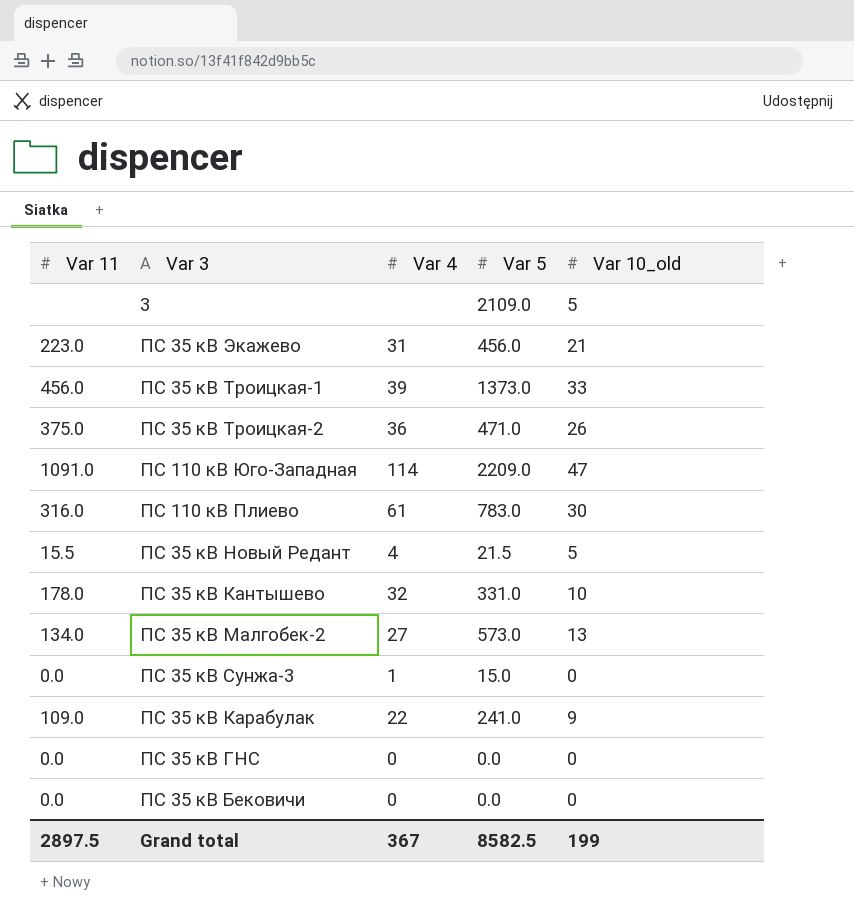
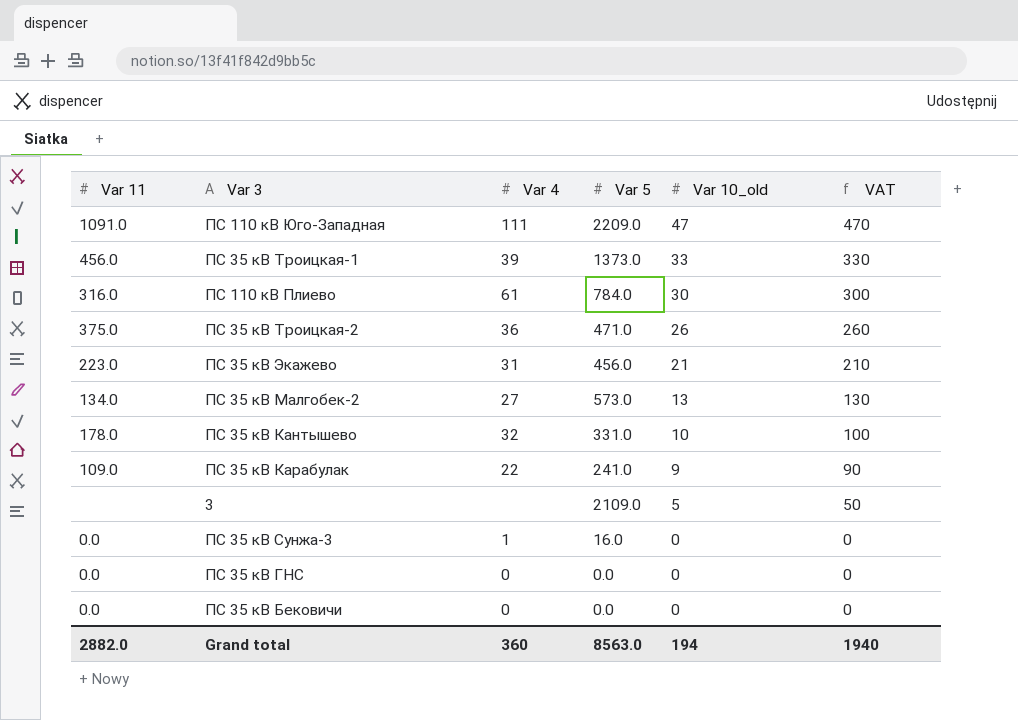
row order: none -> Var 10_old descending
column VAT | formula: none -> [Var 10_old] * 10
row ПС 35 кВ Новый Редант: 15.5 | 4 | 21.5 | 5 -> none
ПС 110 кВ Юго-Западная | Var 4: 114 -> 111
ПС 110 кВ Плиево | Var 5: 783.0 -> 784.0
ПС 35 кВ Сунжа-3 | Var 5: 15.0 -> 16.0
Grand total | Var 11: 2897.5 -> 2882.0
Grand total | Var 4: 367 -> 360
Grand total | Var 5: 8582.5 -> 8563.0
Grand total | Var 10_old: 199 -> 194

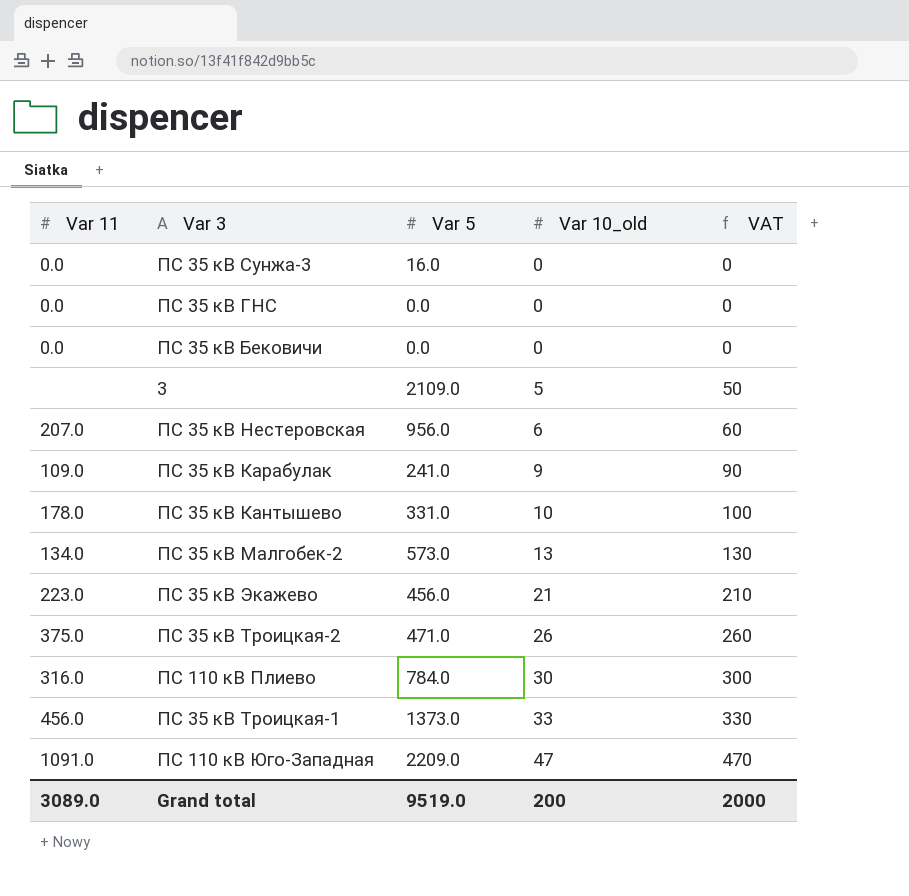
row order: Var 10_old descending -> Var 10_old ascending
column Var 4 | position: 3 -> none
row ПС 35 кВ Нестеровская: none -> 207.0 | 956.0 | 6 | 60
Grand total | Var 11: 2882.0 -> 3089.0
Grand total | Var 5: 8563.0 -> 9519.0
Grand total | Var 10_old: 194 -> 200
Grand total | VAT: 1940 -> 2000

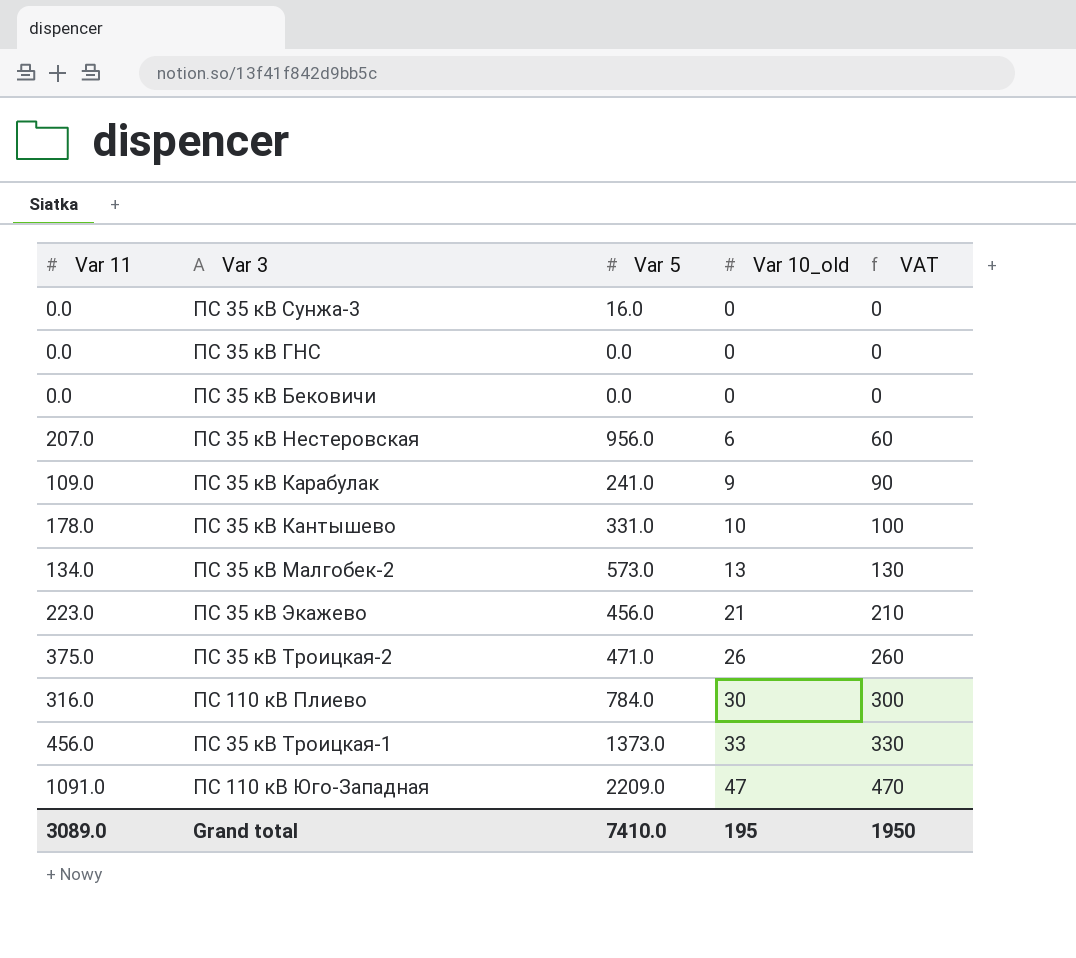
row 3: none | 2109.0 | 5 | 50 -> none
Grand total | Var 5: 9519.0 -> 7410.0
Grand total | Var 10_old: 200 -> 195
Grand total | VAT: 2000 -> 1950

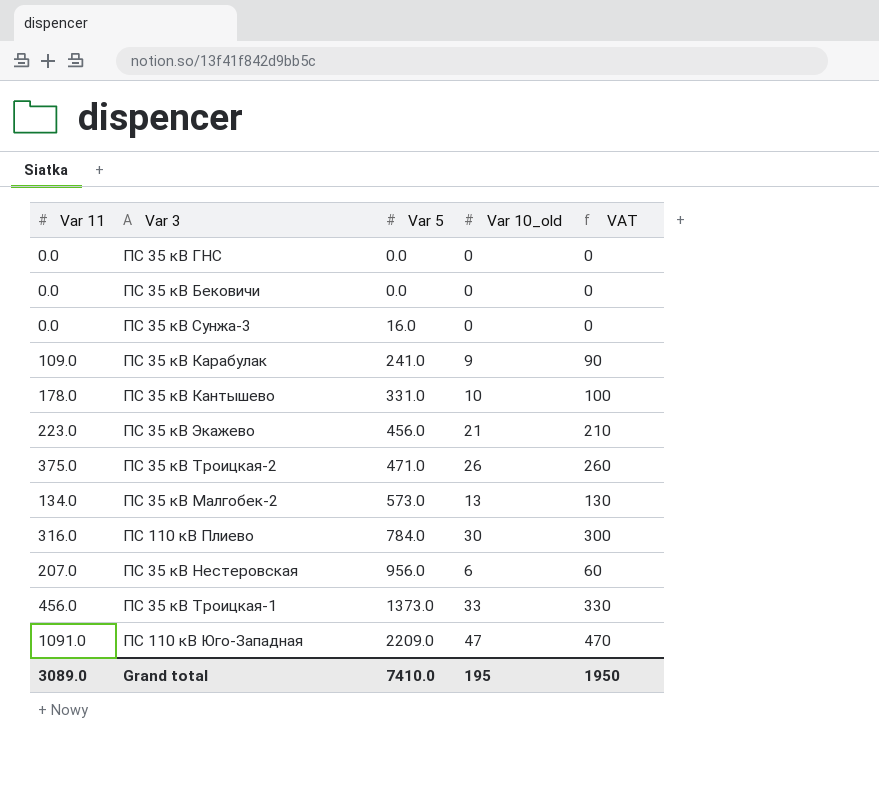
row order: Var 10_old ascending -> Var 5 ascending

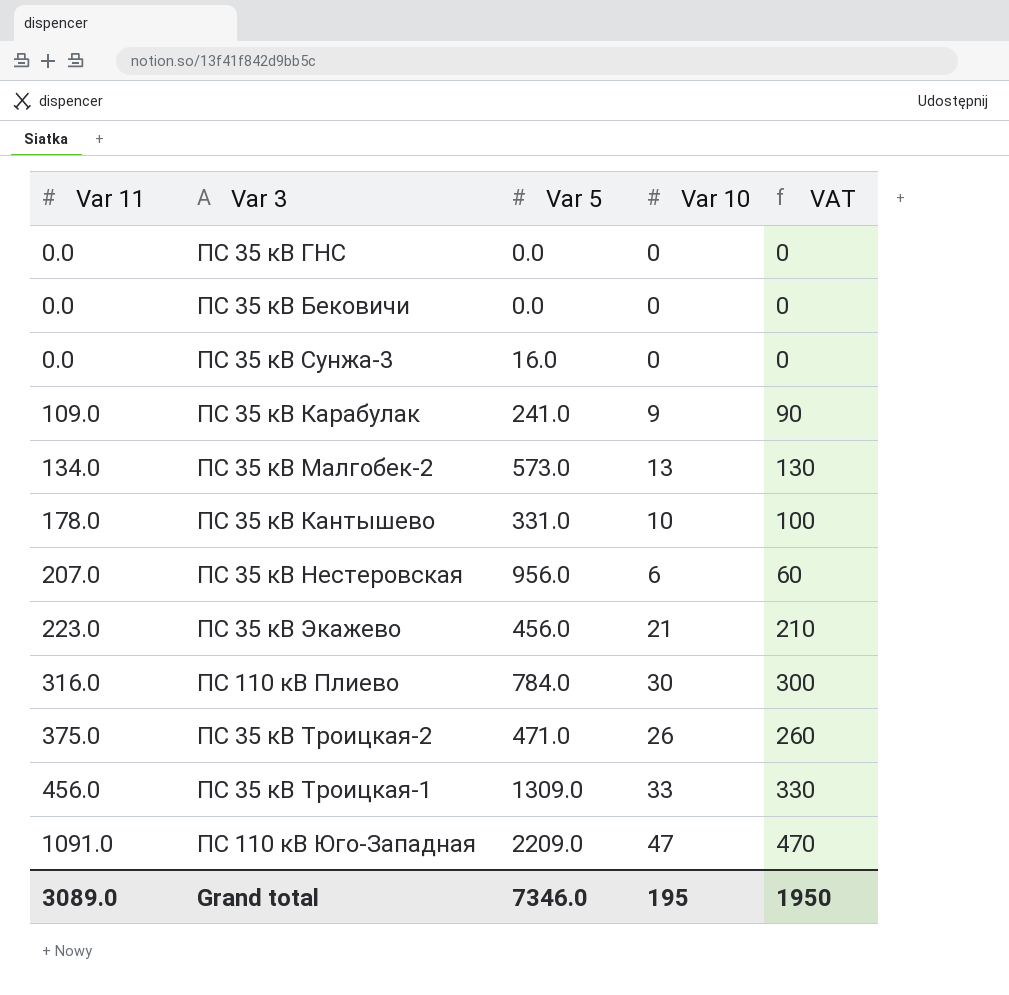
row order: Var 5 ascending -> Var 11 ascending
column name: Var 10_old -> Var 10
ПС 35 кВ Троицкая-1 | Var 5: 1373.0 -> 1309.0
Grand total | Var 5: 7410.0 -> 7346.0

